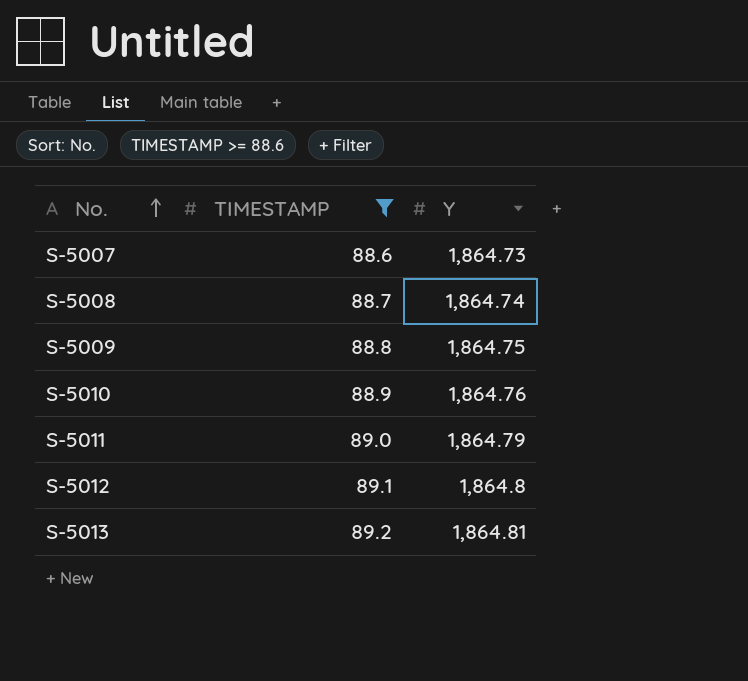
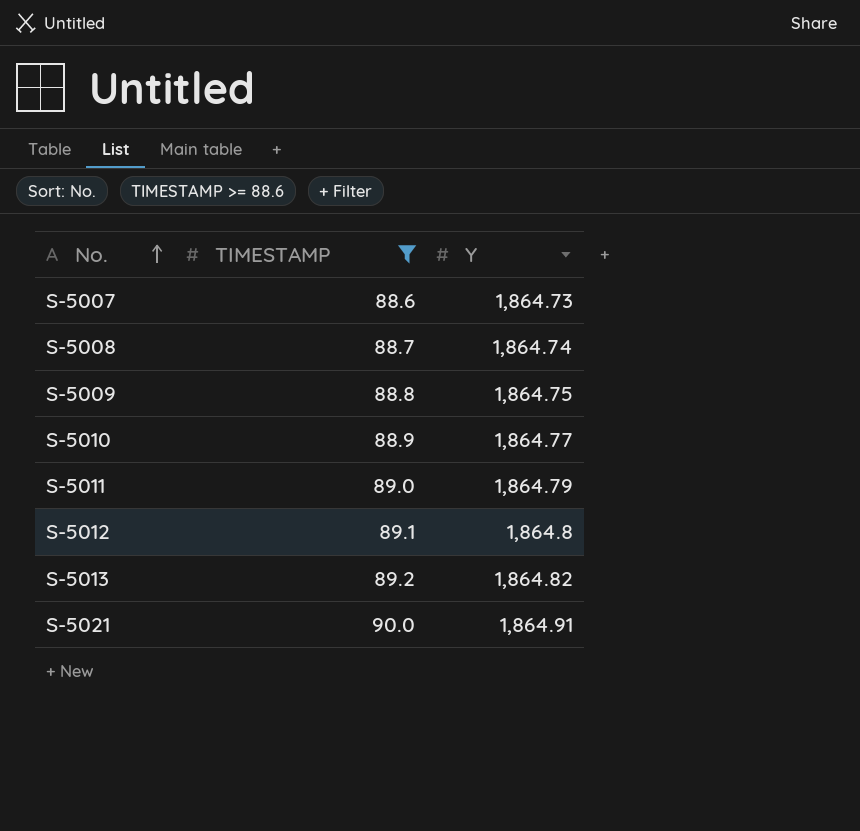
S-5010 | Y: 1,864.76 -> 1,864.77
S-5013 | Y: 1,864.81 -> 1,864.82
row S-5021: none -> 90.0 | 1,864.91

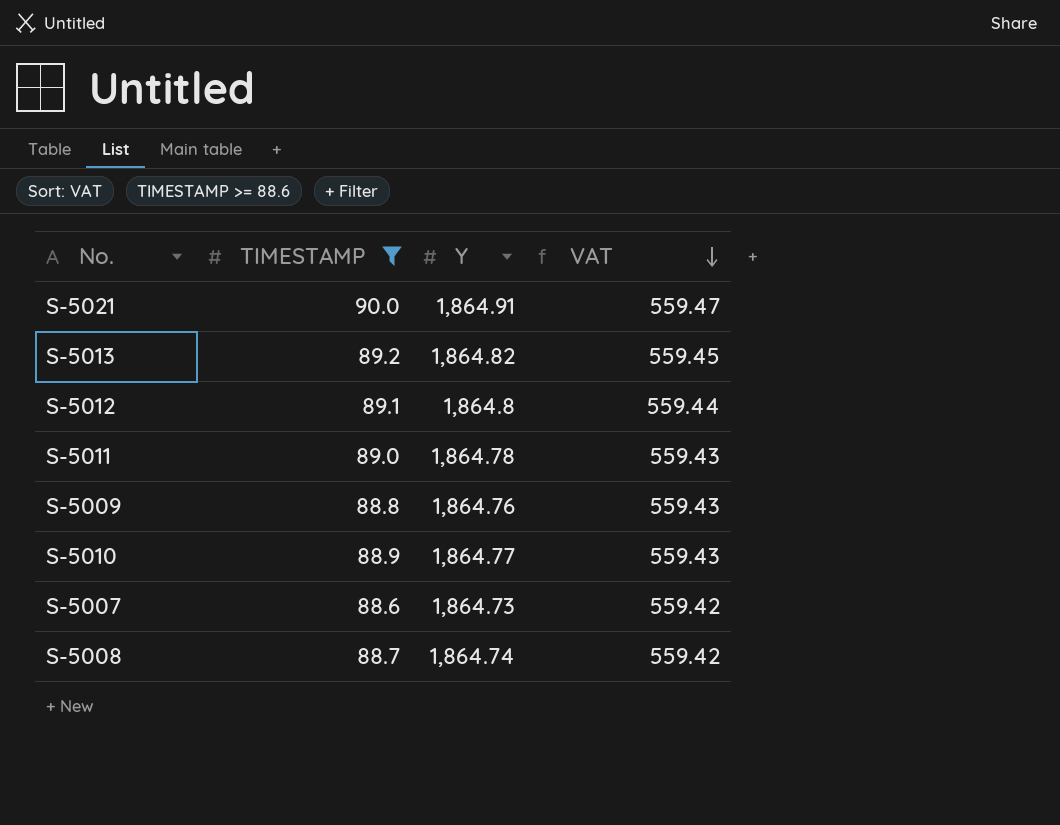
row order: No. ascending -> VAT descending
column VAT | formula: none -> [Y] * 0.3
S-5011 | Y: 1,864.79 -> 1,864.78
S-5009 | Y: 1,864.75 -> 1,864.76

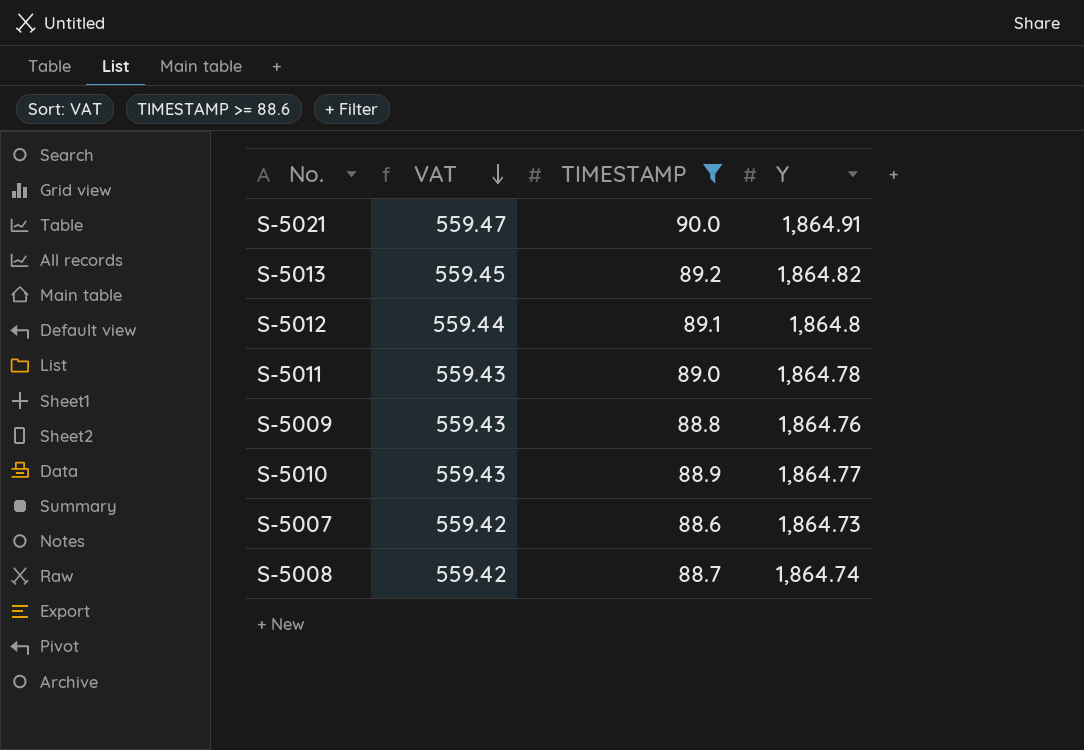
column VAT | position: 4 -> 2

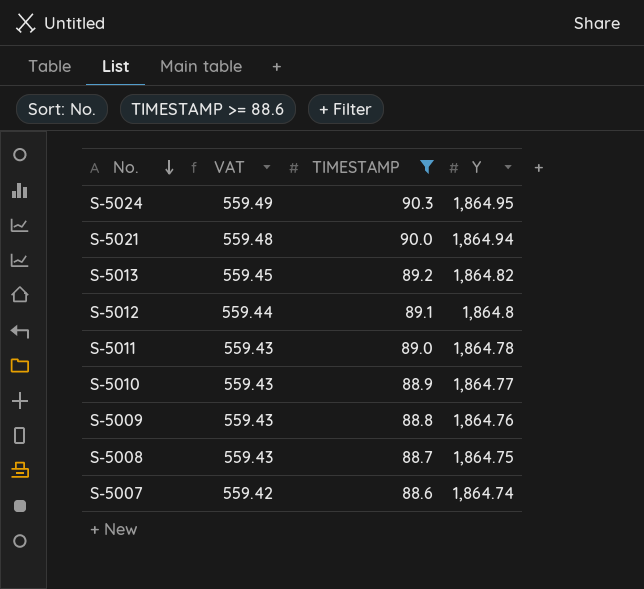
row order: VAT descending -> No. descending
row S-5024: none -> 559.49 | 90.3 | 1,864.95
S-5021 | VAT: 559.47 -> 559.48
S-5021 | Y: 1,864.91 -> 1,864.94
S-5008 | VAT: 559.42 -> 559.43
S-5008 | Y: 1,864.74 -> 1,864.75
S-5007 | Y: 1,864.73 -> 1,864.74

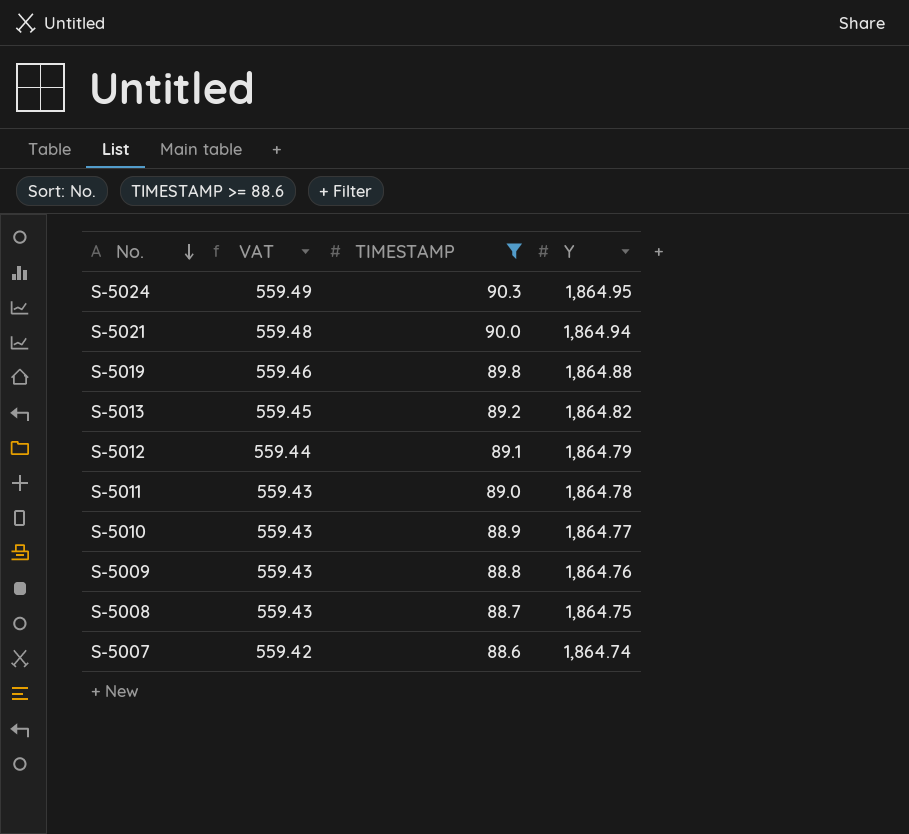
row S-5019: none -> 559.46 | 89.8 | 1,864.88
S-5012 | Y: 1,864.8 -> 1,864.79

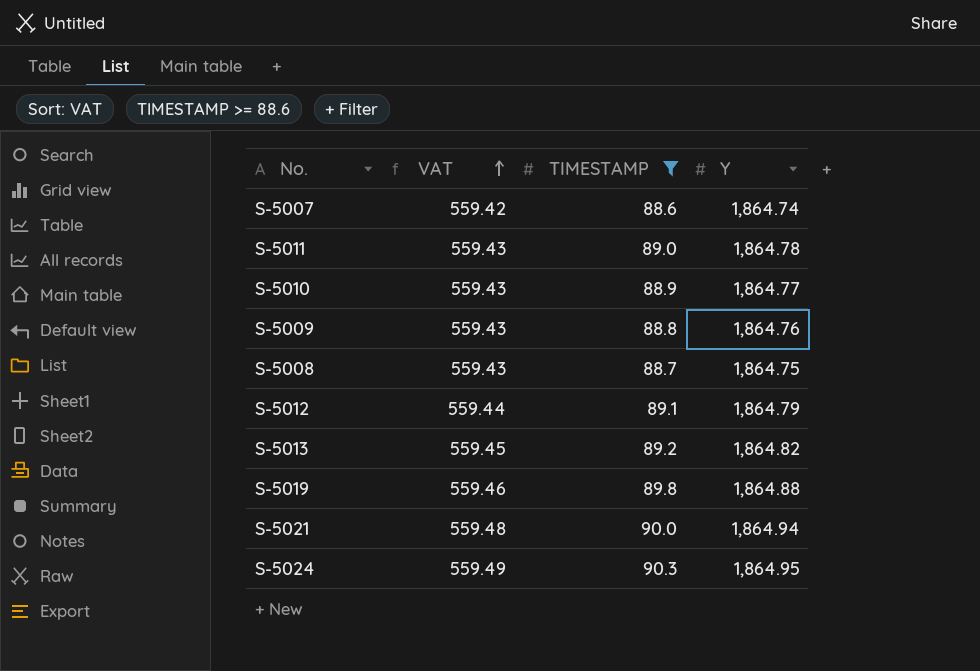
row order: No. descending -> VAT ascending

